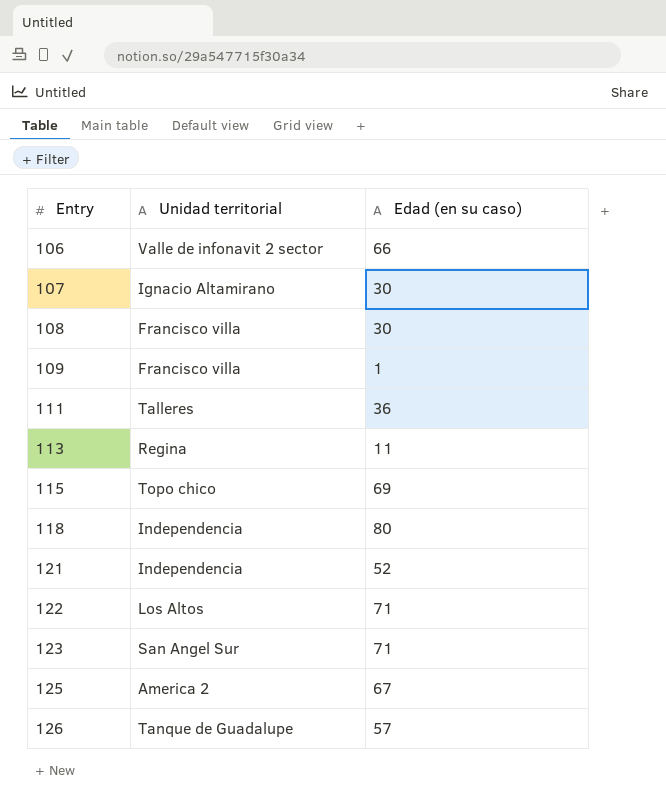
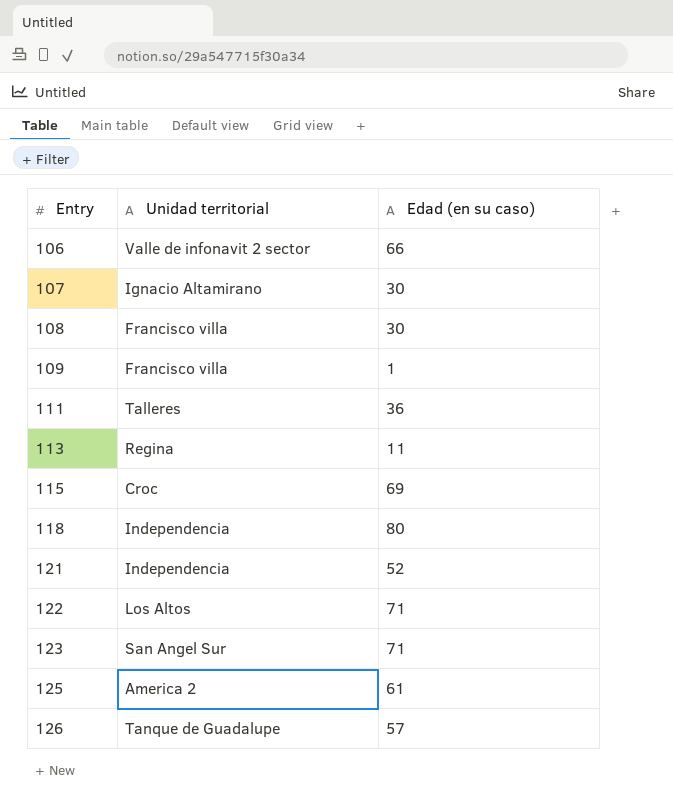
115 | Unidad territorial: Topo chico -> Croc
125 | Edad (en su caso): 67 -> 61

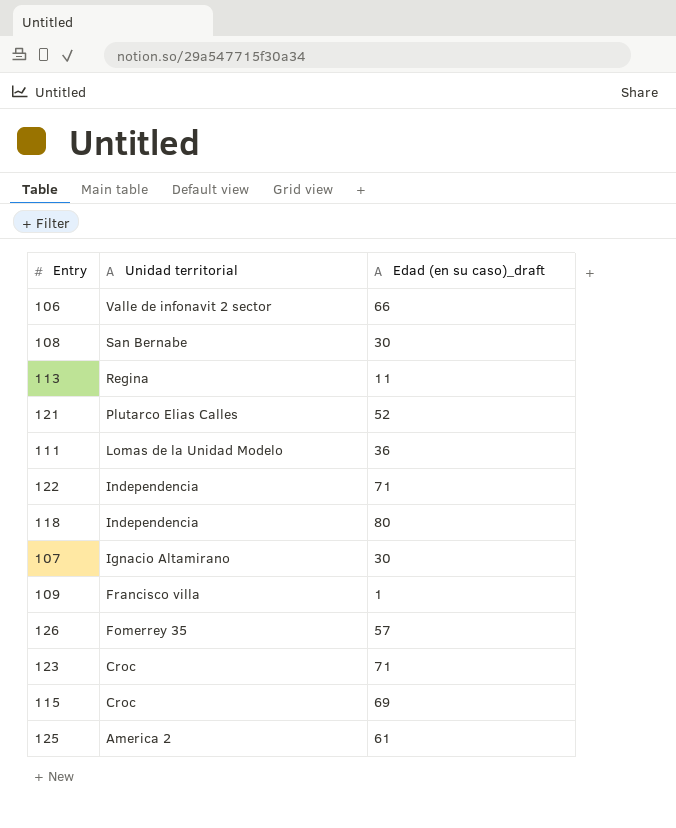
row order: Entry ascending -> Unidad territorial descending
column name: Edad (en su caso) -> Edad (en su caso)_draft
108 | Unidad territorial: Francisco villa -> San Bernabe
121 | Unidad territorial: Independencia -> Plutarco Elias Calles
111 | Unidad territorial: Talleres -> Lomas de la Unidad Modelo
122 | Unidad territorial: Los Altos -> Independencia
126 | Unidad territorial: Tanque de Guadalupe -> Fomerrey 35
123 | Unidad territorial: San Angel Sur -> Croc

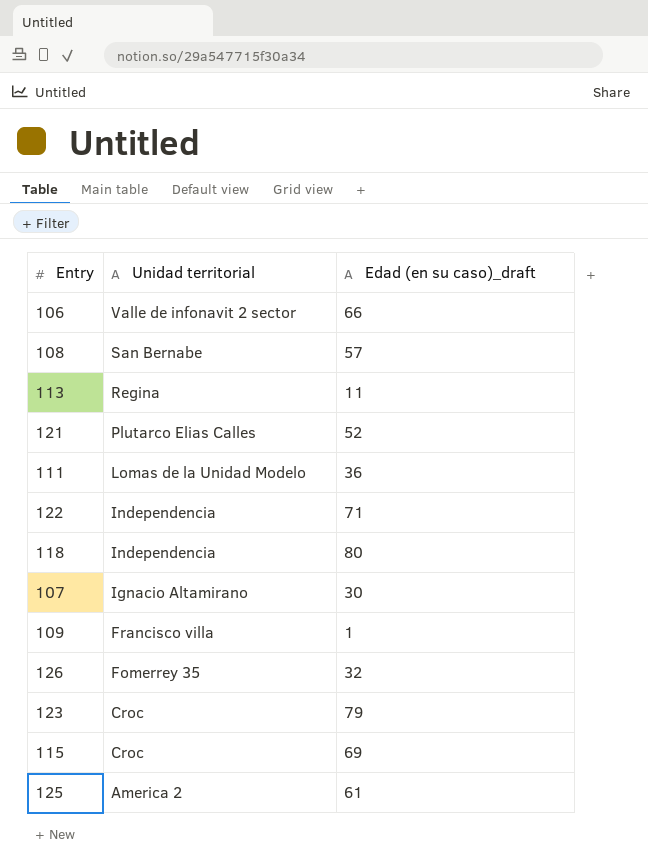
108 | Edad (en su caso)_draft: 30 -> 57
126 | Edad (en su caso)_draft: 57 -> 32
123 | Edad (en su caso)_draft: 71 -> 79

